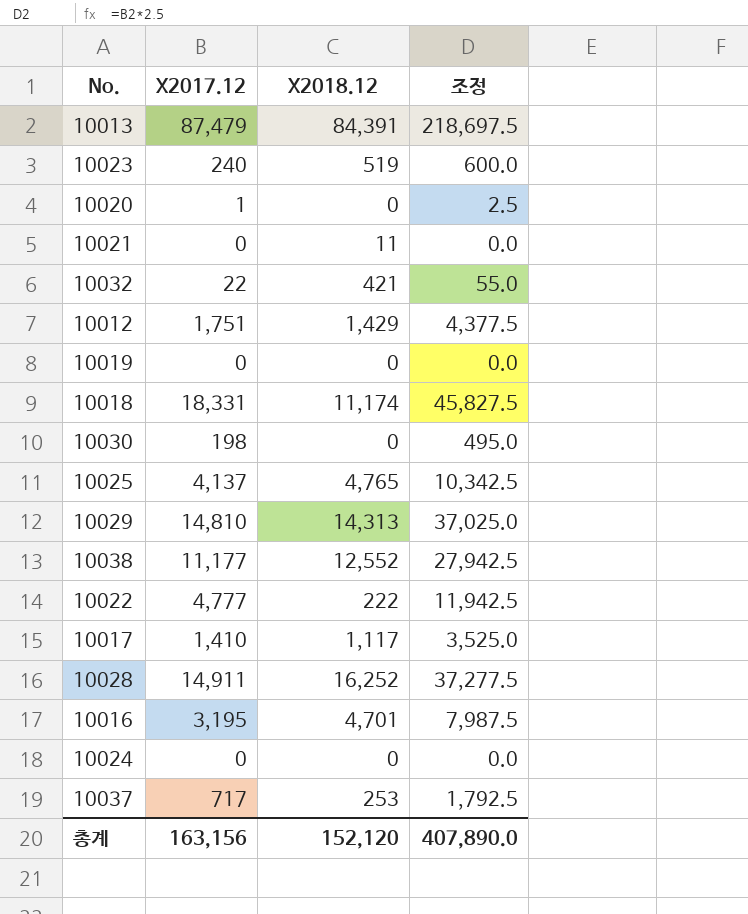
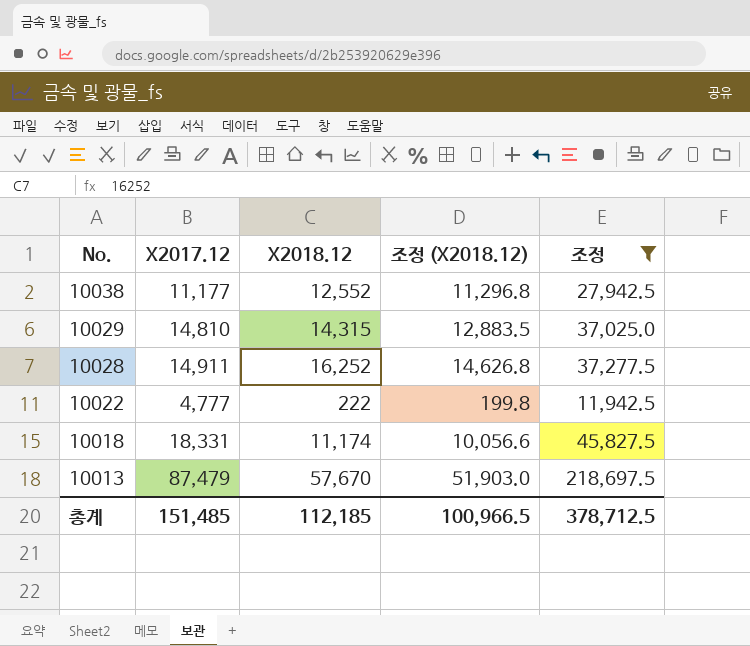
filter: none -> 조정 >= 11,942.5
row order: none -> No. descending
column 조정 (X2018.12) | formula: none -> [X2018.12] * 0.9
10029 | X2018.12: 14,313 -> 14,315
10013 | X2018.12: 84,391 -> 57,670
총계 | X2017.12: 163,156 -> 151,485
총계 | X2018.12: 152,120 -> 112,185
총계 | 조정: 407,890.0 -> 378,712.5

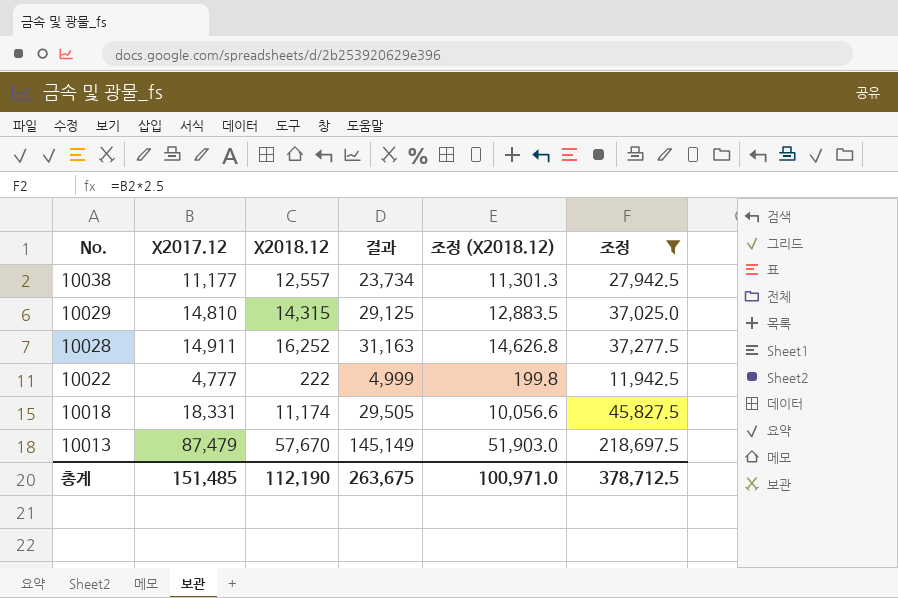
column 결과 | formula: none -> [X2017.12] + [X2018.12]
10038 | X2018.12: 12,552 -> 12,557
10038 | 조정 (X2018.12): 11,296.8 -> 11,301.3
총계 | X2018.12: 112,185 -> 112,190
총계 | 조정 (X2018.12): 100,966.5 -> 100,971.0

